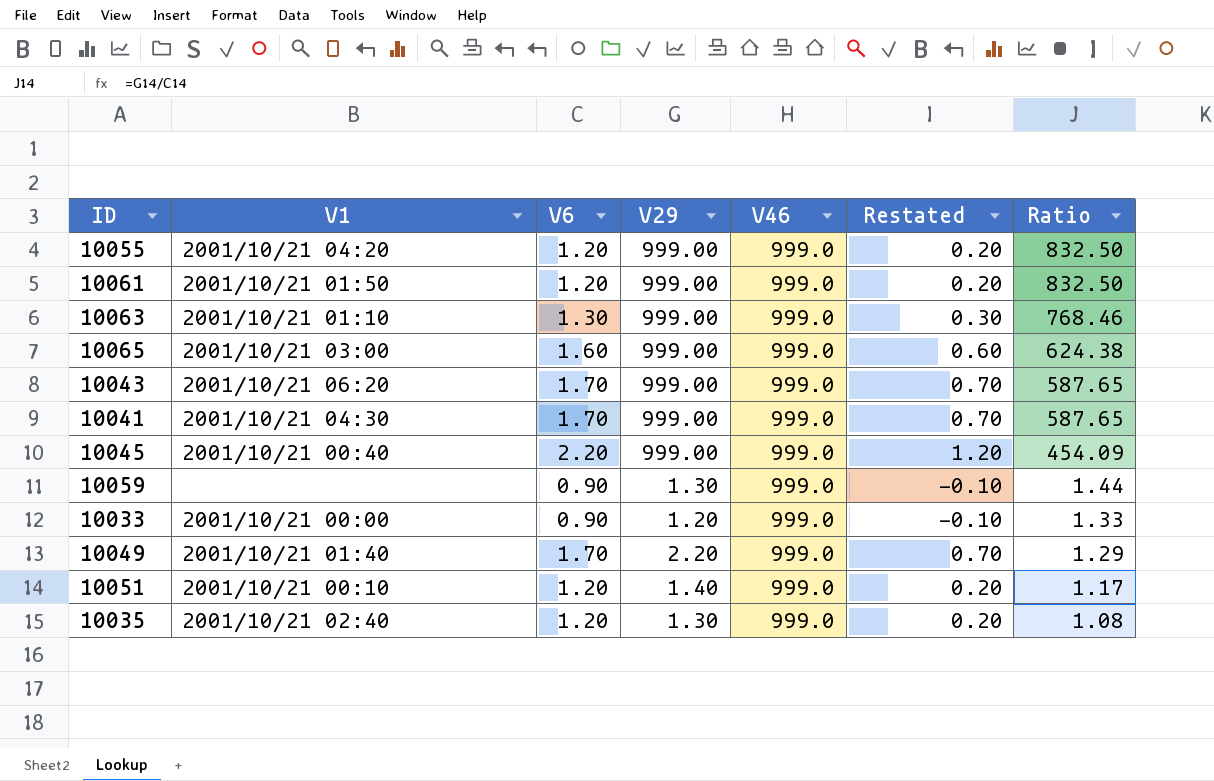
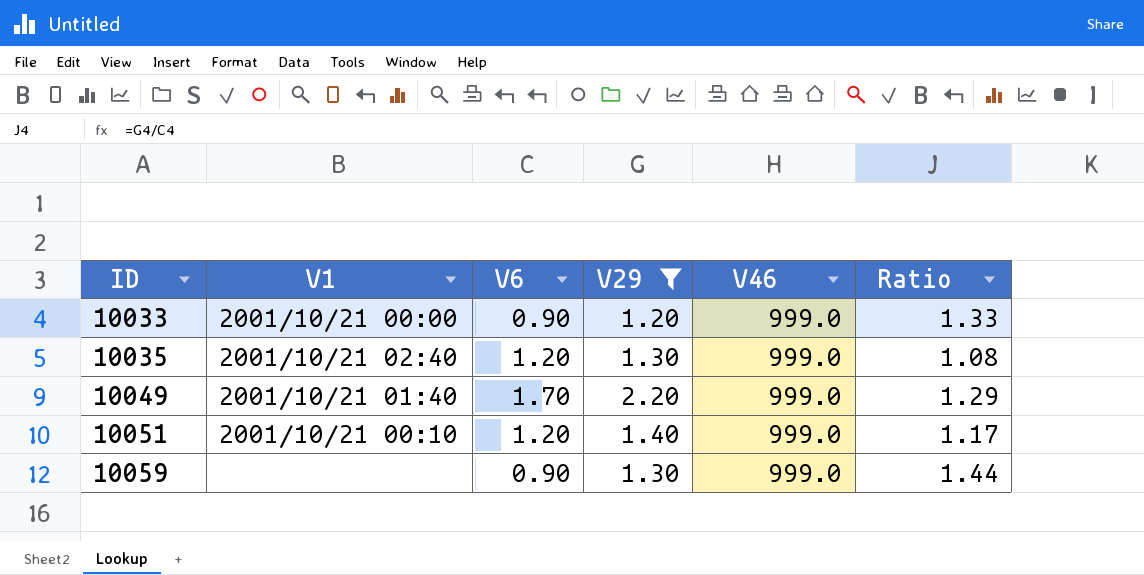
filter: none -> V29 != 999.00
row order: Ratio descending -> ID ascending
column Restated | formula: [V6] - 1 -> none

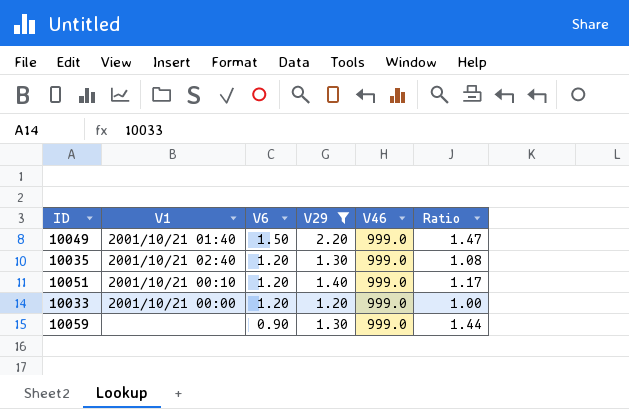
row order: ID ascending -> V6 descending
10049 | V6: 1.70 -> 1.50
10049 | Ratio: 1.29 -> 1.47
10033 | V6: 0.90 -> 1.20
10033 | Ratio: 1.33 -> 1.00

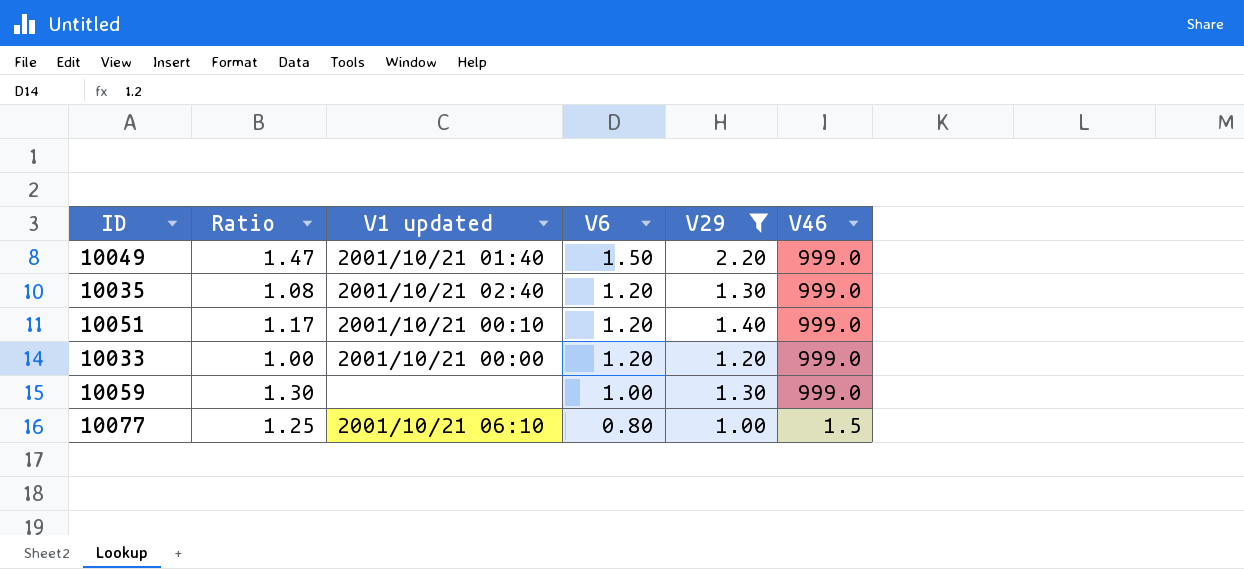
column Ratio | position: 6 -> 2
column name: V1 -> V1 updated
10059 | Ratio: 1.44 -> 1.30
10059 | V6: 0.90 -> 1.00
row 10077: none -> 1.25 | 2001/10/21 06:10 | 0.80 | 1.00 | 1.5

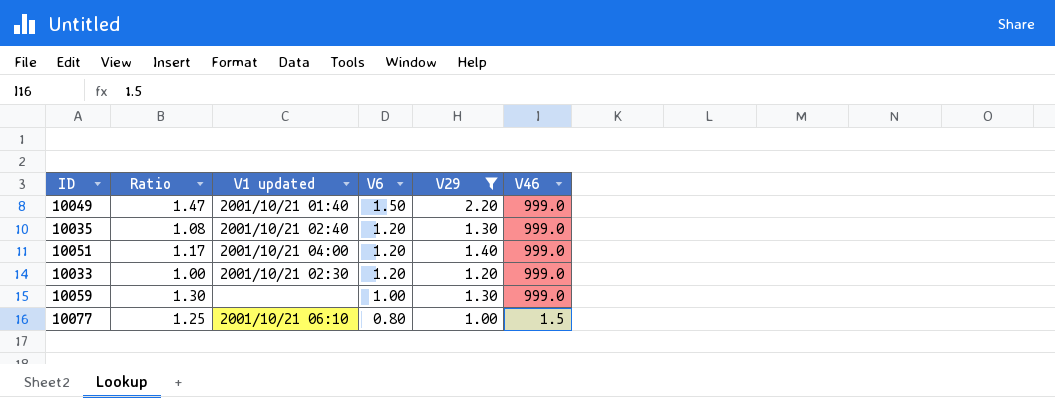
10051 | V1 updated: 2001/10/21 00:10 -> 2001/10/21 04:00
10033 | V1 updated: 2001/10/21 00:00 -> 2001/10/21 02:30

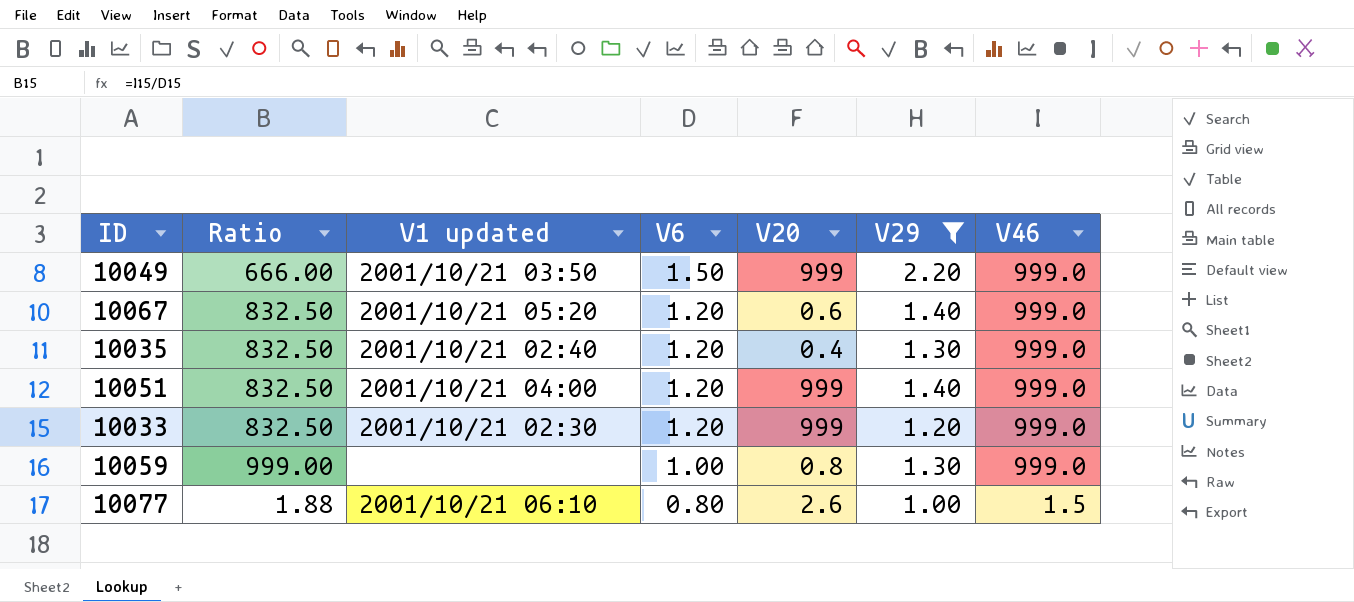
column Ratio | formula: [V29] / [V6] -> [V46] / [V6]
column V20 | position: none -> 5
10049 | V1 updated: 2001/10/21 01:40 -> 2001/10/21 03:50
row 10067: none -> 832.50 | 2001/10/21 05:20 | 1.20 | 0.6 | 1.40 | 999.0

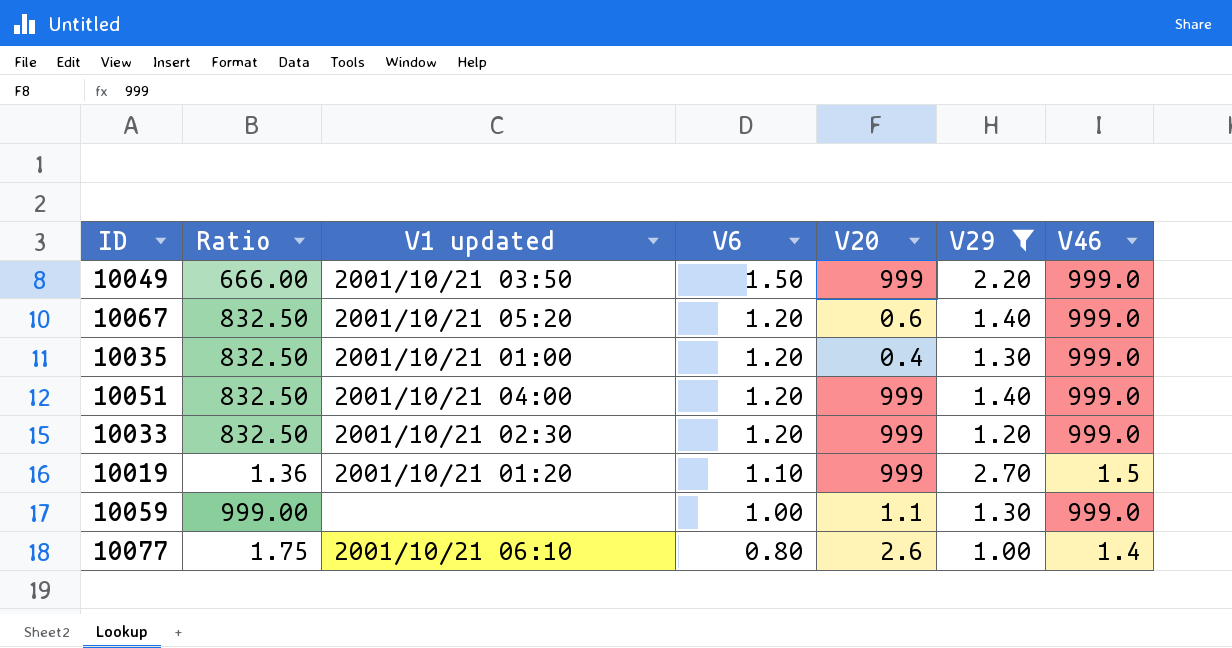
10035 | V1 updated: 2001/10/21 02:40 -> 2001/10/21 01:00
row 10019: none -> 1.36 | 2001/10/21 01:20 | 1.10 | 999 | 2.70 | 1.5
10059 | V20: 0.8 -> 1.1
10077 | Ratio: 1.88 -> 1.75
10077 | V46: 1.5 -> 1.4

